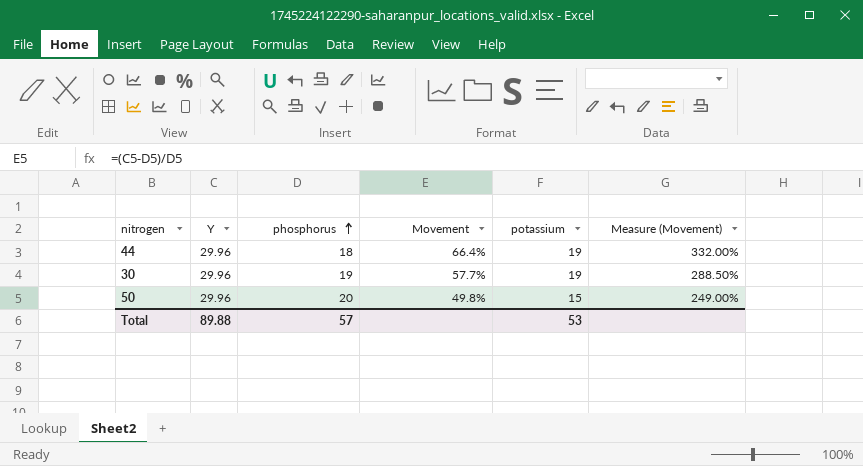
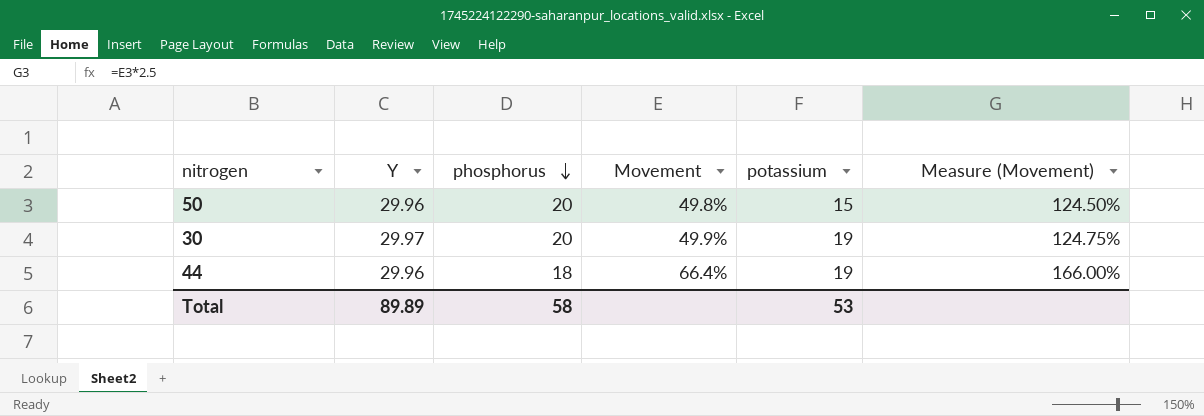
row order: phosphorus ascending -> phosphorus descending
column Measure (Movement) | formula: [Movement] * 5 -> [Movement] * 2.5
30 | Y: 29.96 -> 29.97
30 | phosphorus: 19 -> 20
30 | Movement: 57.7% -> 49.9%
Total | Y: 89.88 -> 89.89
Total | phosphorus: 57 -> 58

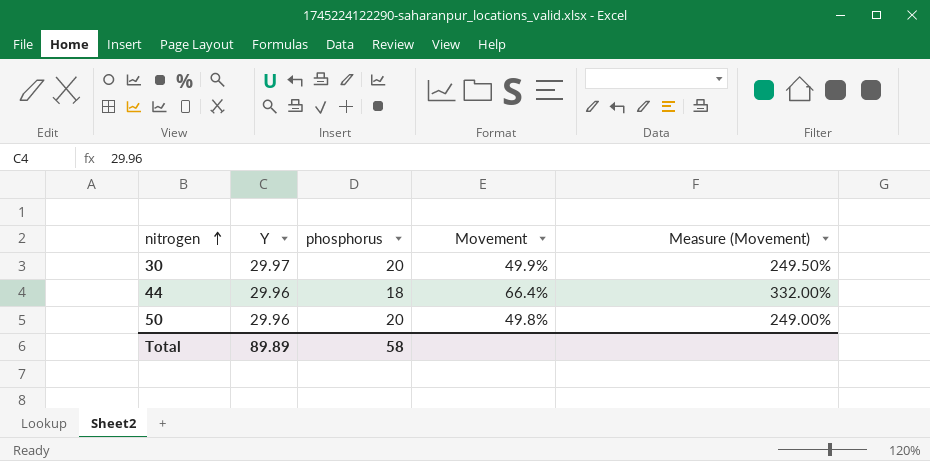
row order: phosphorus descending -> nitrogen ascending
column potassium | position: 5 -> none
column Measure (Movement) | formula: [Movement] * 2.5 -> [Movement] * 5

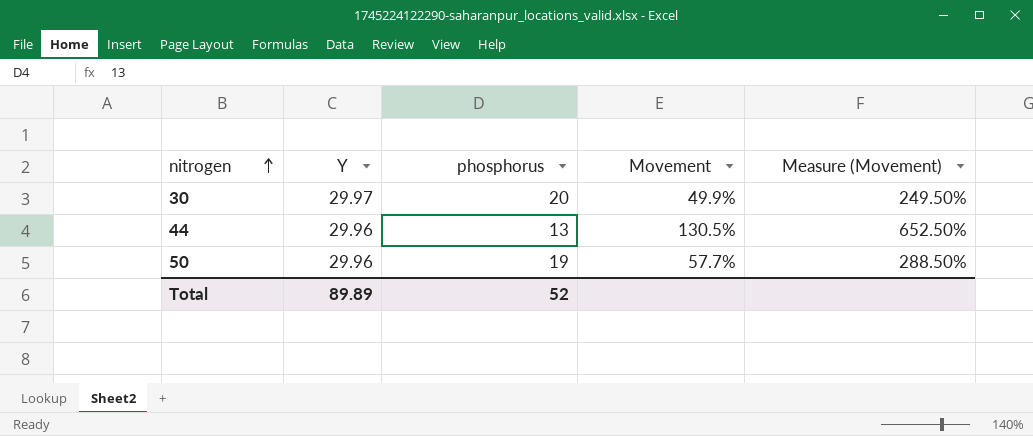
44 | phosphorus: 18 -> 13
44 | Movement: 66.4% -> 130.5%
44 | Measure (Movement): 332.00% -> 652.50%
50 | phosphorus: 20 -> 19
50 | Movement: 49.8% -> 57.7%
50 | Measure (Movement): 249.00% -> 288.50%
Total | phosphorus: 58 -> 52

